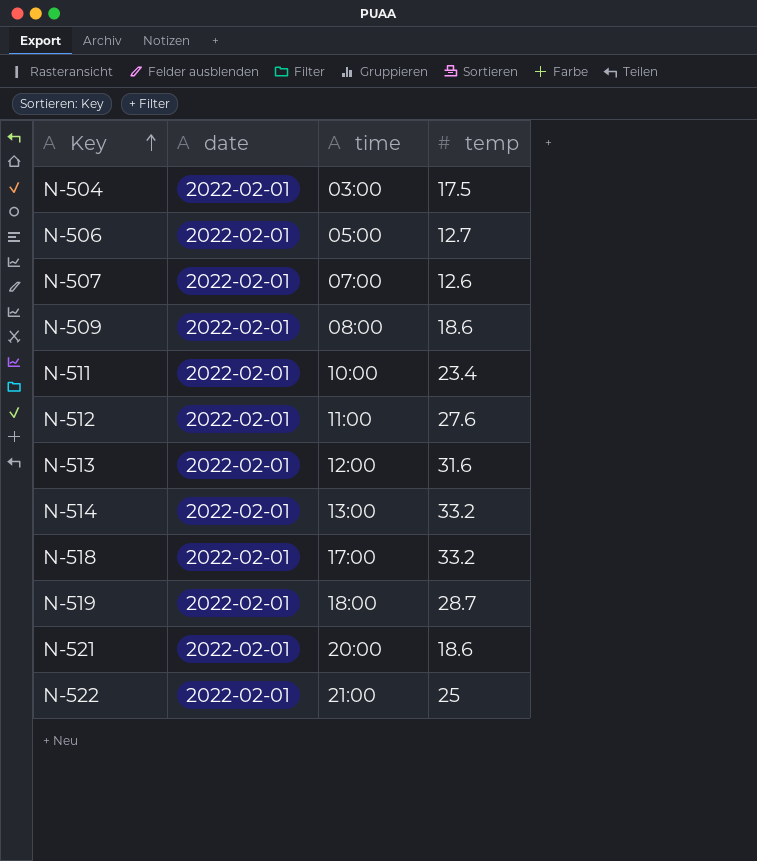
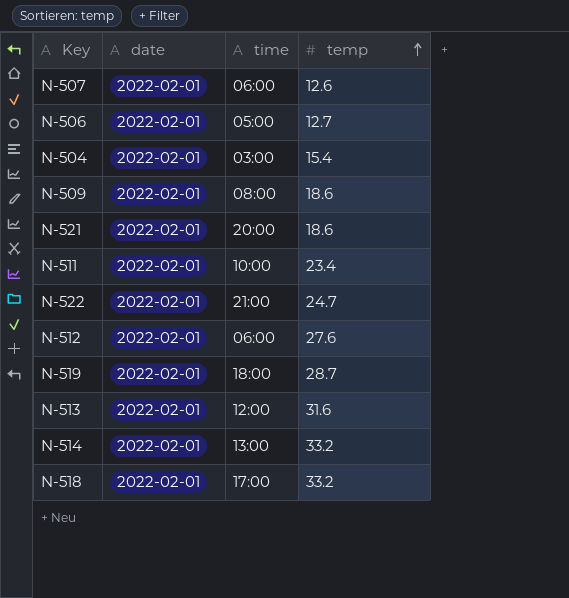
row order: Key ascending -> temp ascending
N-507 | time: 07:00 -> 06:00
N-504 | temp: 17.5 -> 15.4
N-522 | temp: 25 -> 24.7
N-512 | time: 11:00 -> 06:00

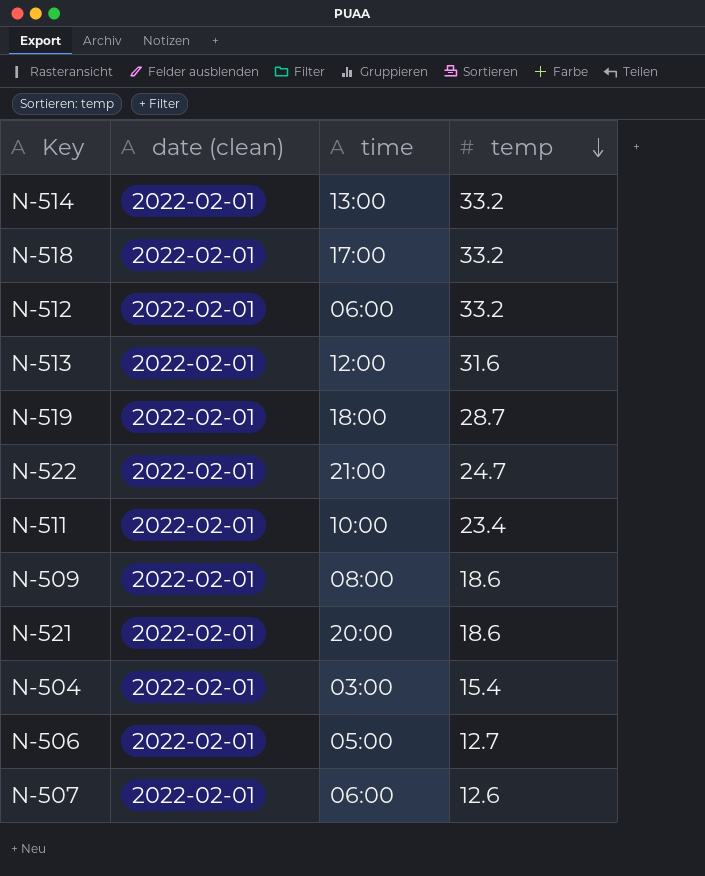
row order: temp ascending -> temp descending
column name: date -> date (clean)
N-512 | temp: 27.6 -> 33.2

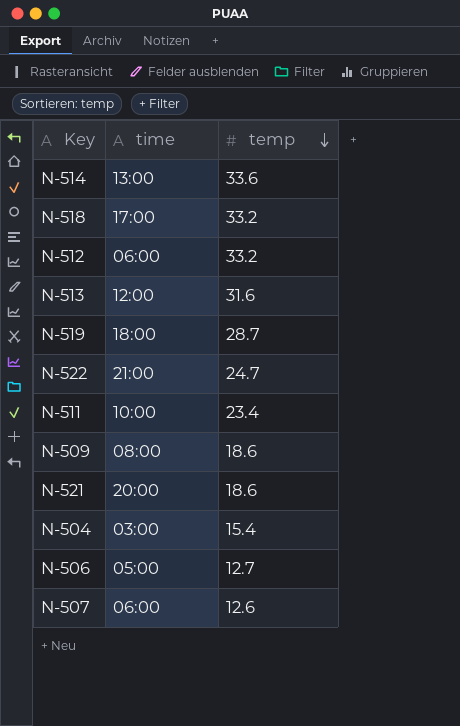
column date (clean) | position: 2 -> none
N-514 | temp: 33.2 -> 33.6

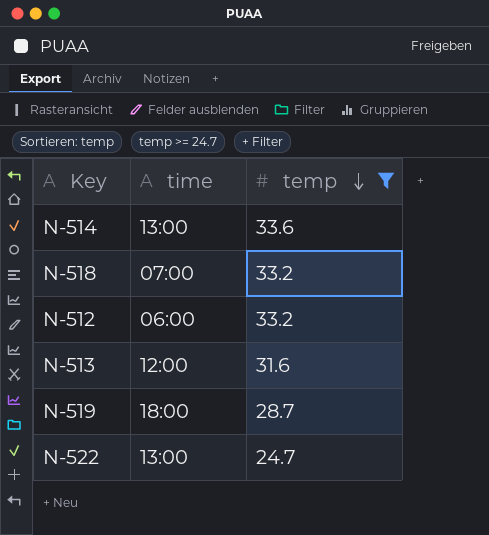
filter: none -> temp >= 24.7
N-518 | time: 17:00 -> 07:00
N-522 | time: 21:00 -> 13:00

